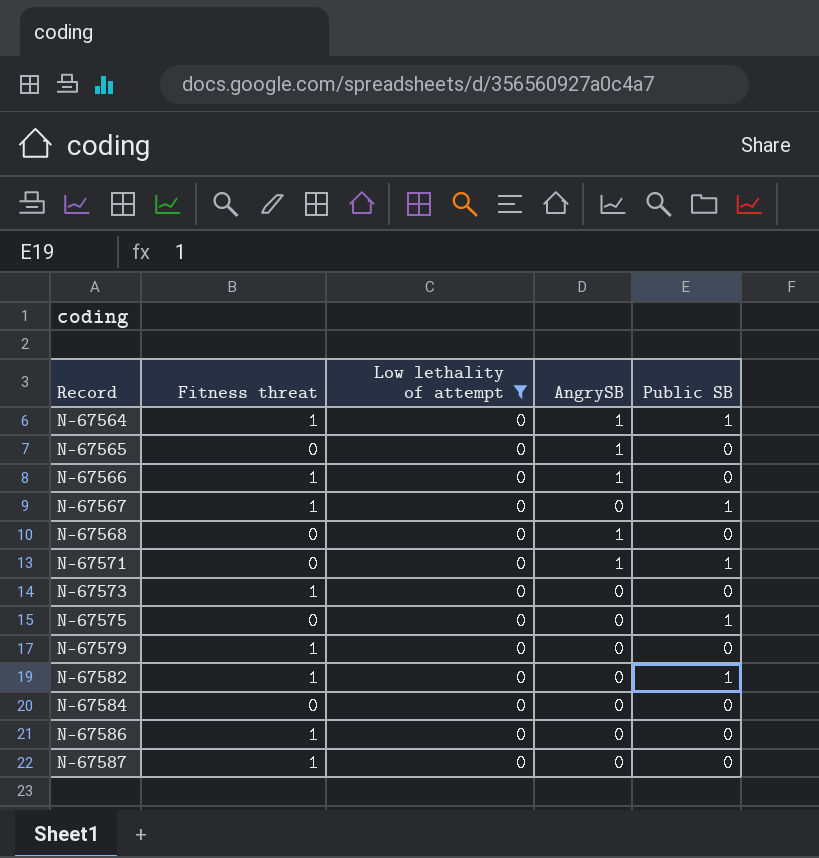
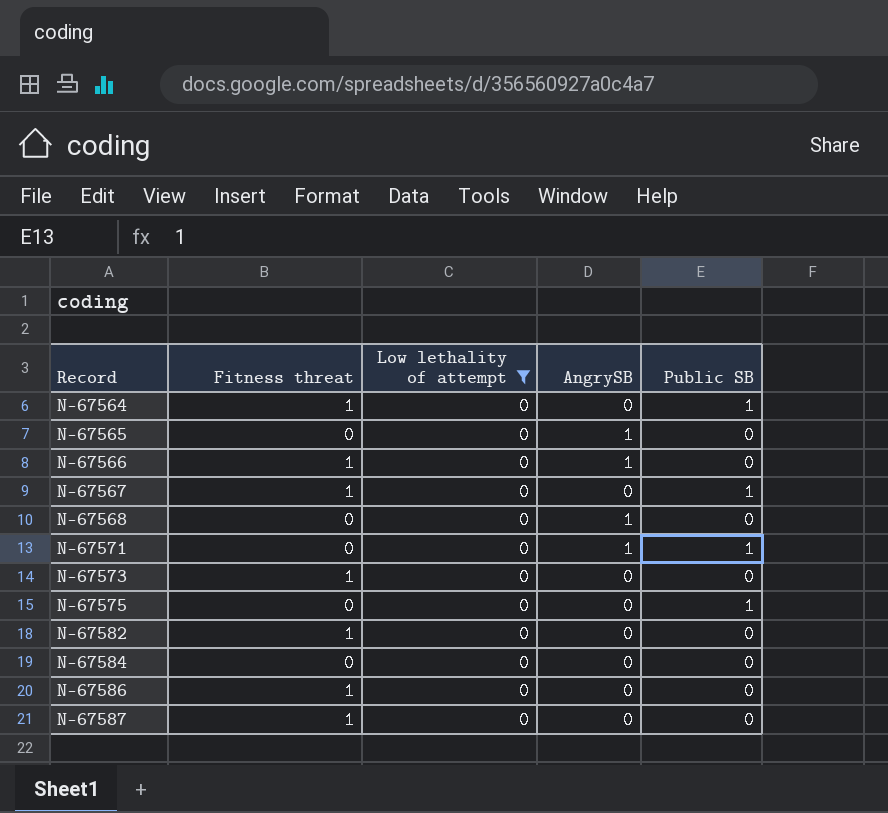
row N-67579: 1 | 0 | 0 | 0 -> none
N-67564 | AngrySB: 1 -> 0
N-67582 | Public SB: 1 -> 0

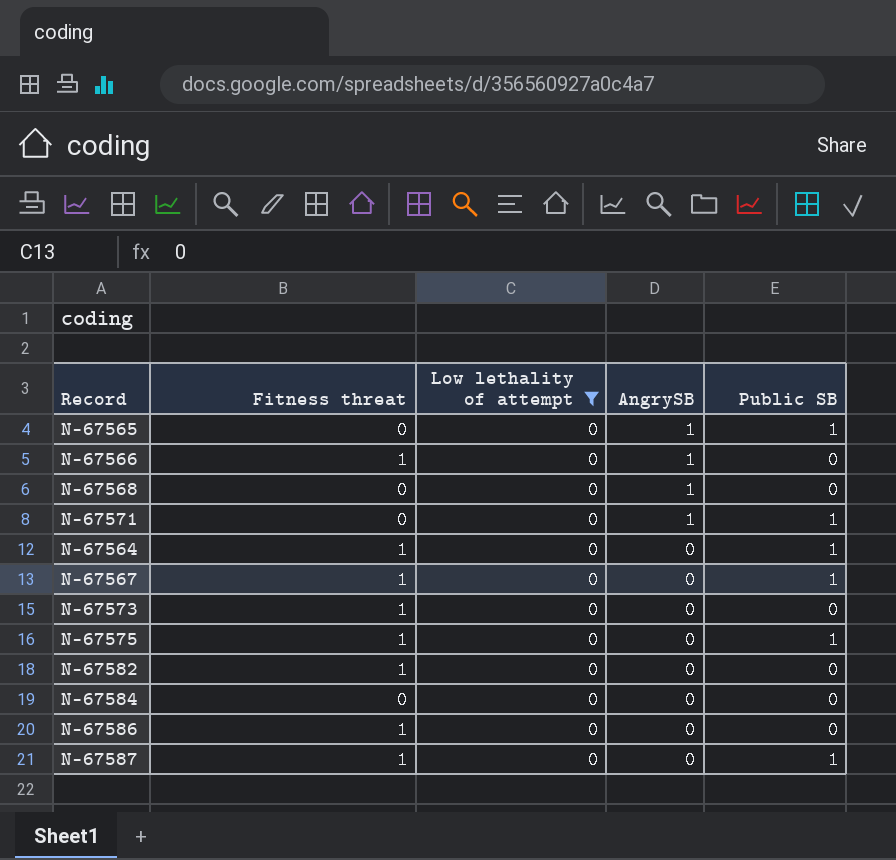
row order: Record ascending -> AngrySB descending
N-67565 | Public SB: 0 -> 1
N-67575 | Fitness threat: 0 -> 1
N-67587 | Public SB: 0 -> 1

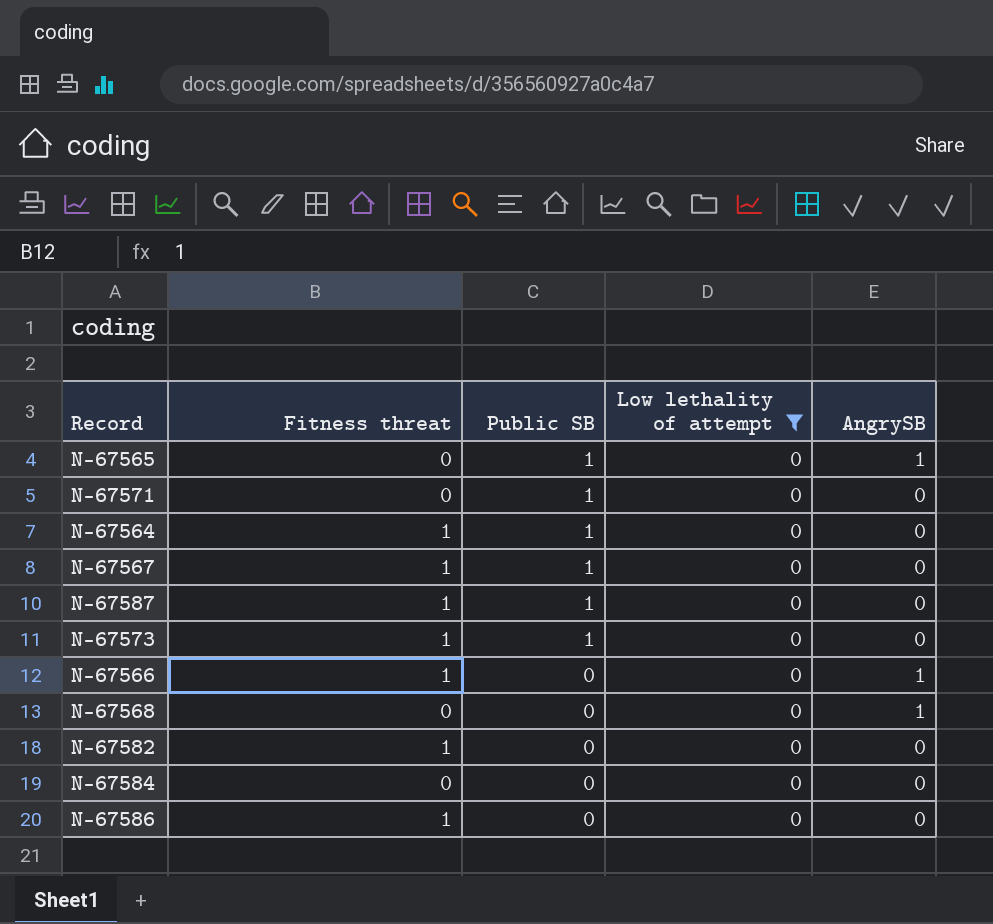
row order: AngrySB descending -> Public SB descending
column Public SB | position: 5 -> 3
row N-67575: 1 | 0 | 0 | 1 -> none
N-67571 | AngrySB: 1 -> 0
N-67573 | Public SB: 0 -> 1

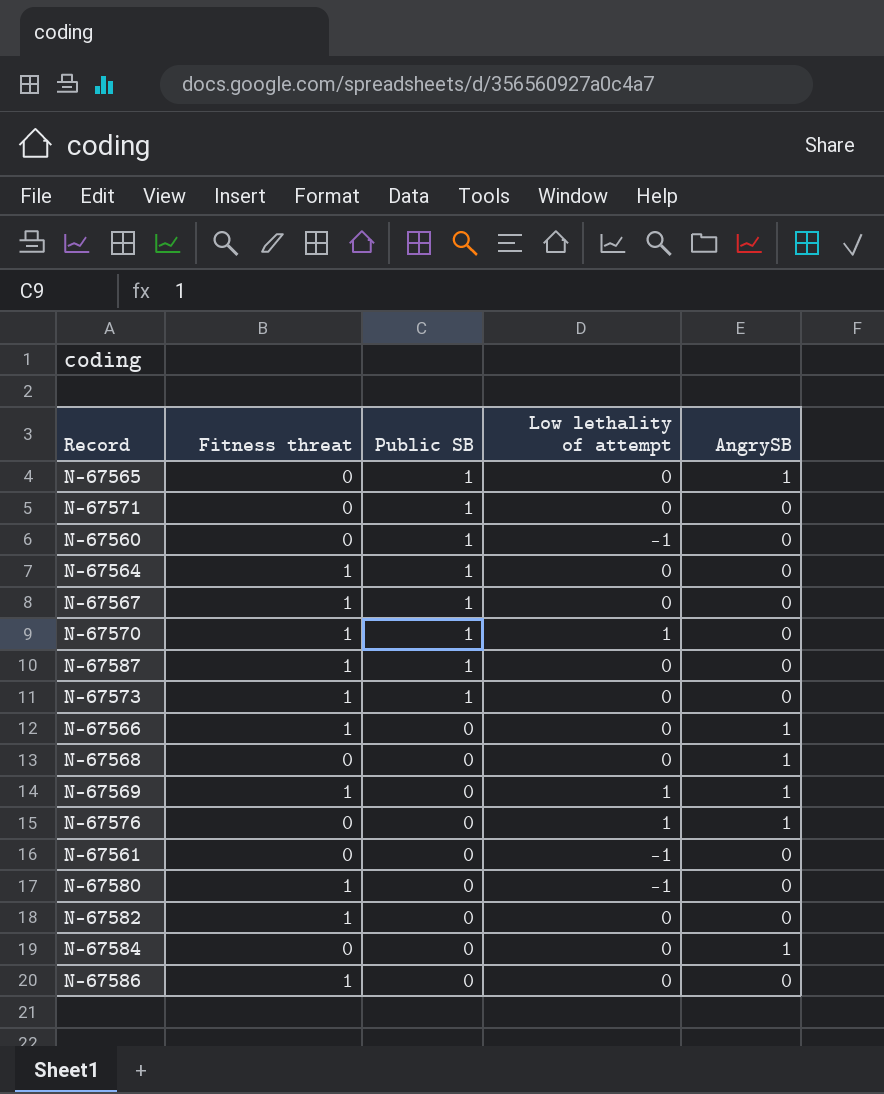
filter: Low lethality of attempt = 0 -> none
N-67584 | AngrySB: 0 -> 1

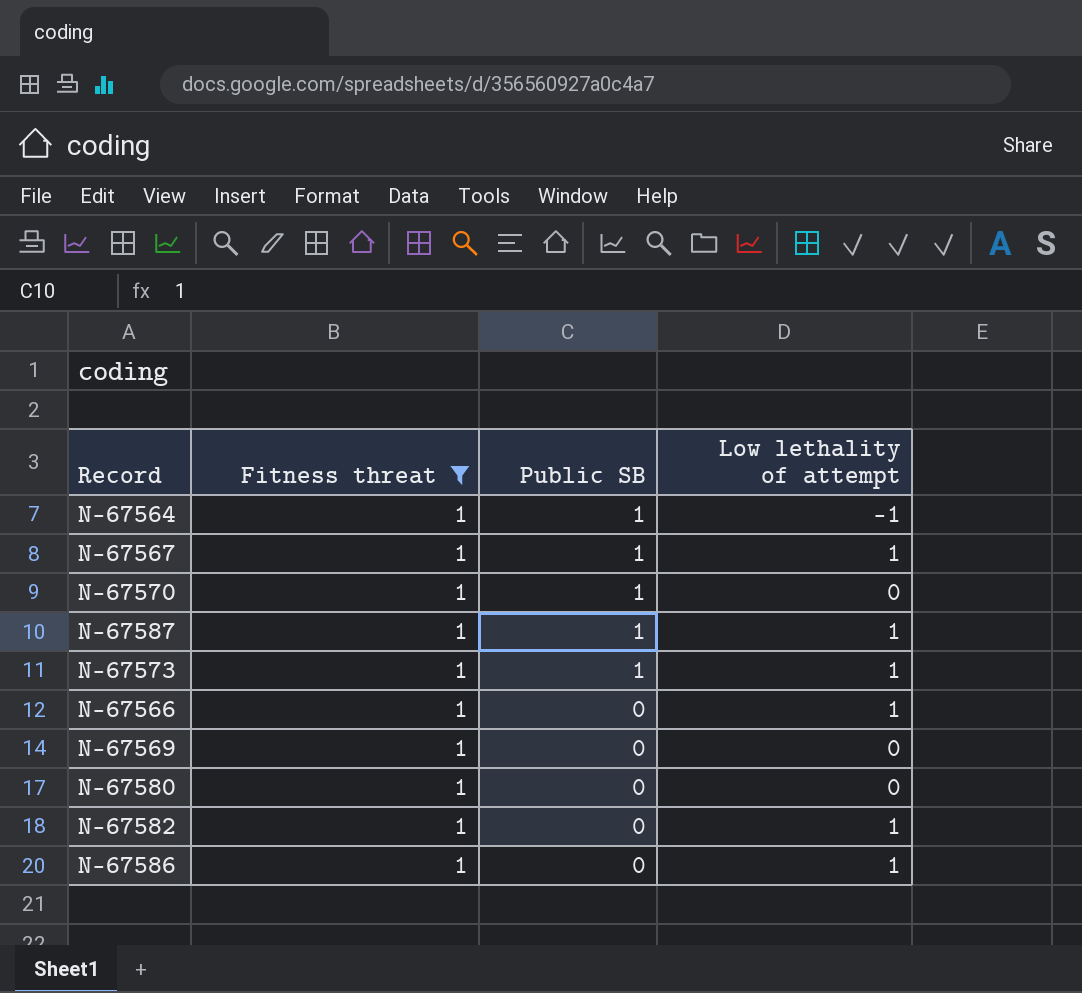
filter: none -> Fitness threat = 1
column AngrySB | position: 5 -> none
N-67564 | Low lethality of attempt: 0 -> -1
N-67567 | Low lethality of attempt: 0 -> 1
N-67570 | Low lethality of attempt: 1 -> 0
N-67587 | Low lethality of attempt: 0 -> 1
N-67573 | Low lethality of attempt: 0 -> 1
N-67566 | Low lethality of attempt: 0 -> 1
N-67569 | Low lethality of attempt: 1 -> 0
N-67580 | Low lethality of attempt: -1 -> 0
N-67582 | Low lethality of attempt: 0 -> 1
N-67586 | Low lethality of attempt: 0 -> 1

